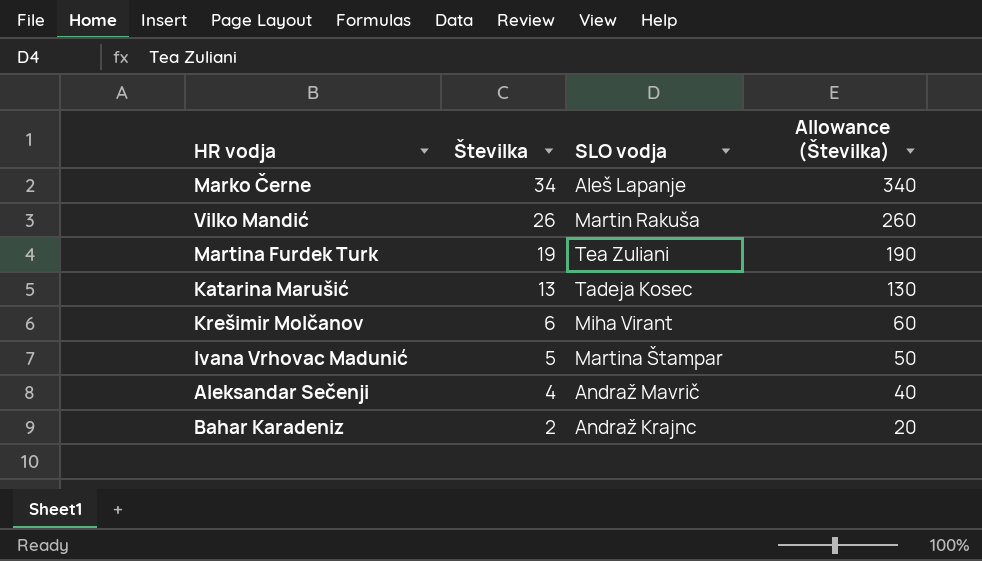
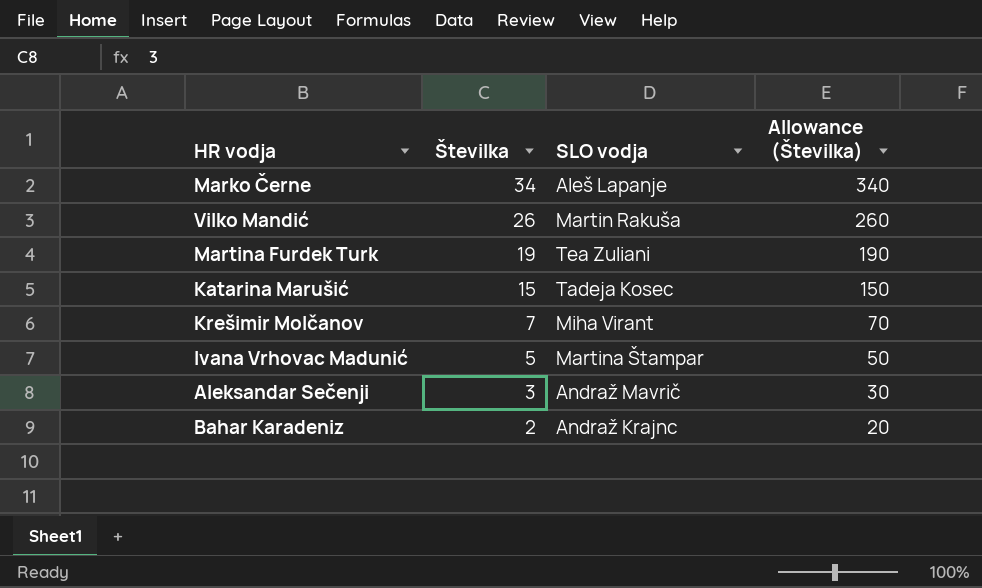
Katarina Marušić | Številka: 13 -> 15
Katarina Marušić | Allowance (Številka): 130 -> 150
Krešimir Molčanov | Številka: 6 -> 7
Krešimir Molčanov | Allowance (Številka): 60 -> 70
Aleksandar Sečenji | Številka: 4 -> 3
Aleksandar Sečenji | Allowance (Številka): 40 -> 30

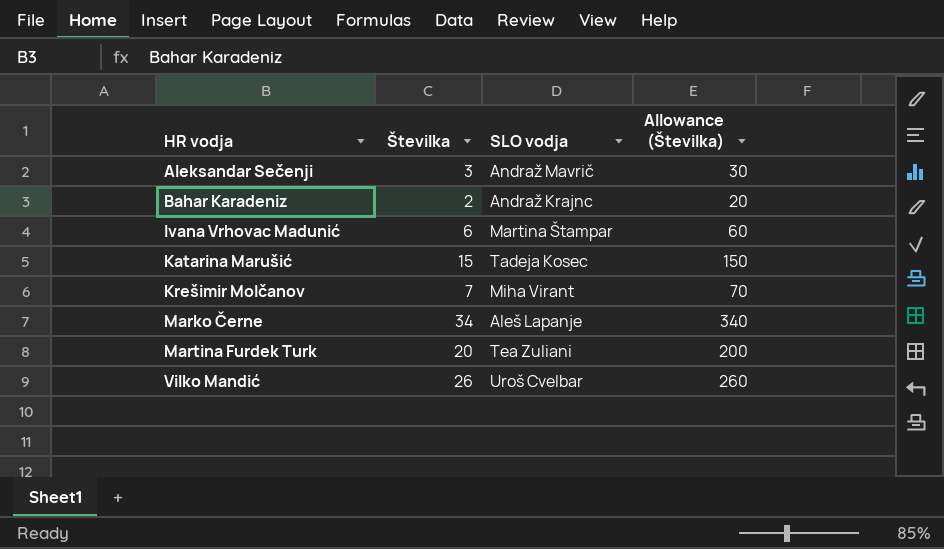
row order: Številka descending -> HR vodja ascending
Ivana Vrhovac Madunić | Številka: 5 -> 6
Ivana Vrhovac Madunić | Allowance (Številka): 50 -> 60
Martina Furdek Turk | Številka: 19 -> 20
Martina Furdek Turk | Allowance (Številka): 190 -> 200
Vilko Mandić | SLO vodja: Martin Rakuša -> Uroš Cvelbar

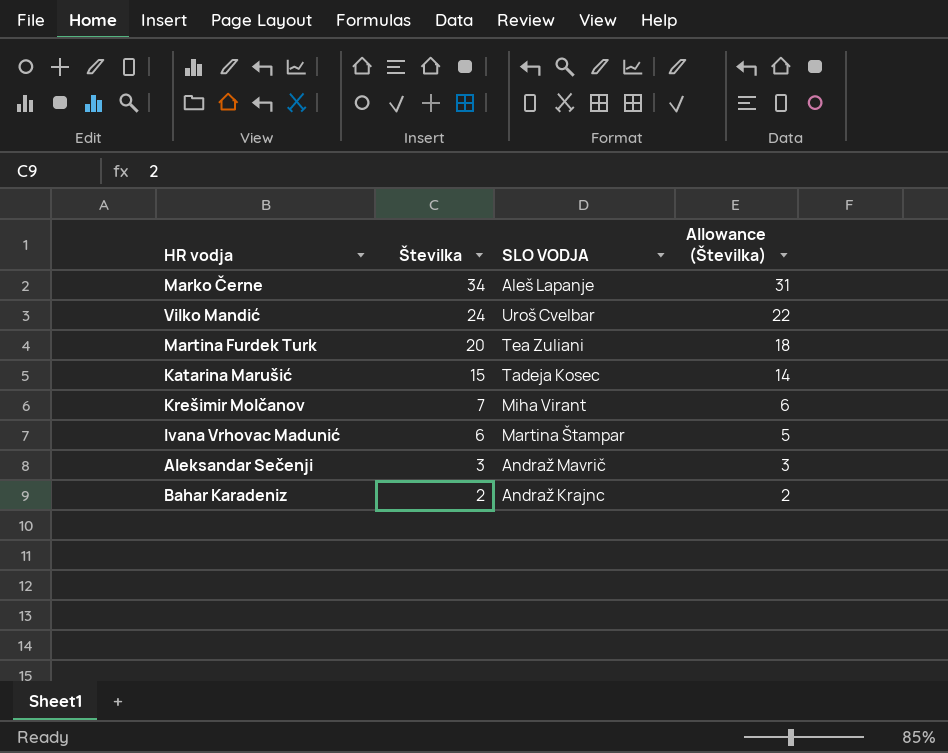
row order: HR vodja ascending -> Številka descending
column name: SLO vodja -> SLO VODJA
column Allowance (Številka) | formula: [Številka] * 10 -> [Številka] * 0.9
Vilko Mandić | Številka: 26 -> 24

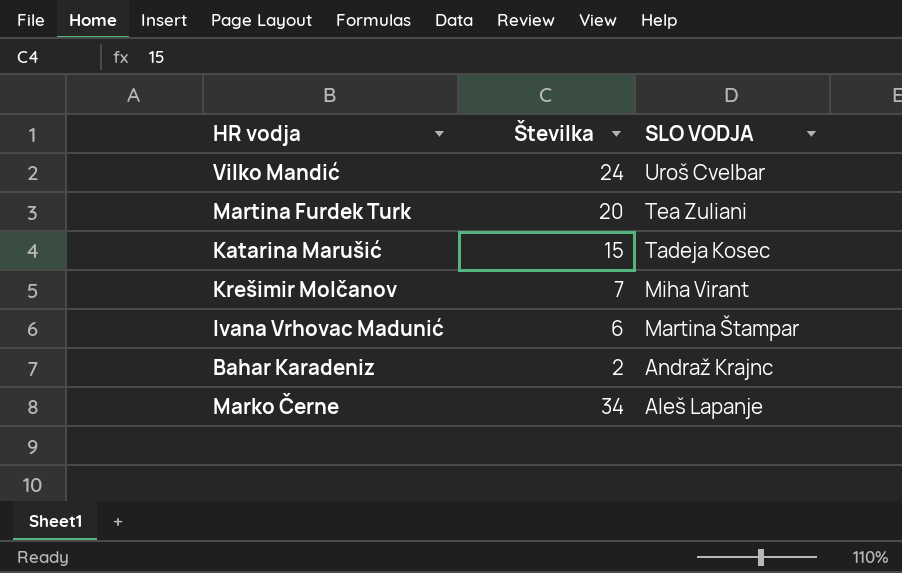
row order: Številka descending -> SLO VODJA descending
column Allowance (Številka) | formula: [Številka] * 0.9 -> none
row Aleksandar Sečenji: 3 | Andraž Mavrič | 3 -> none

